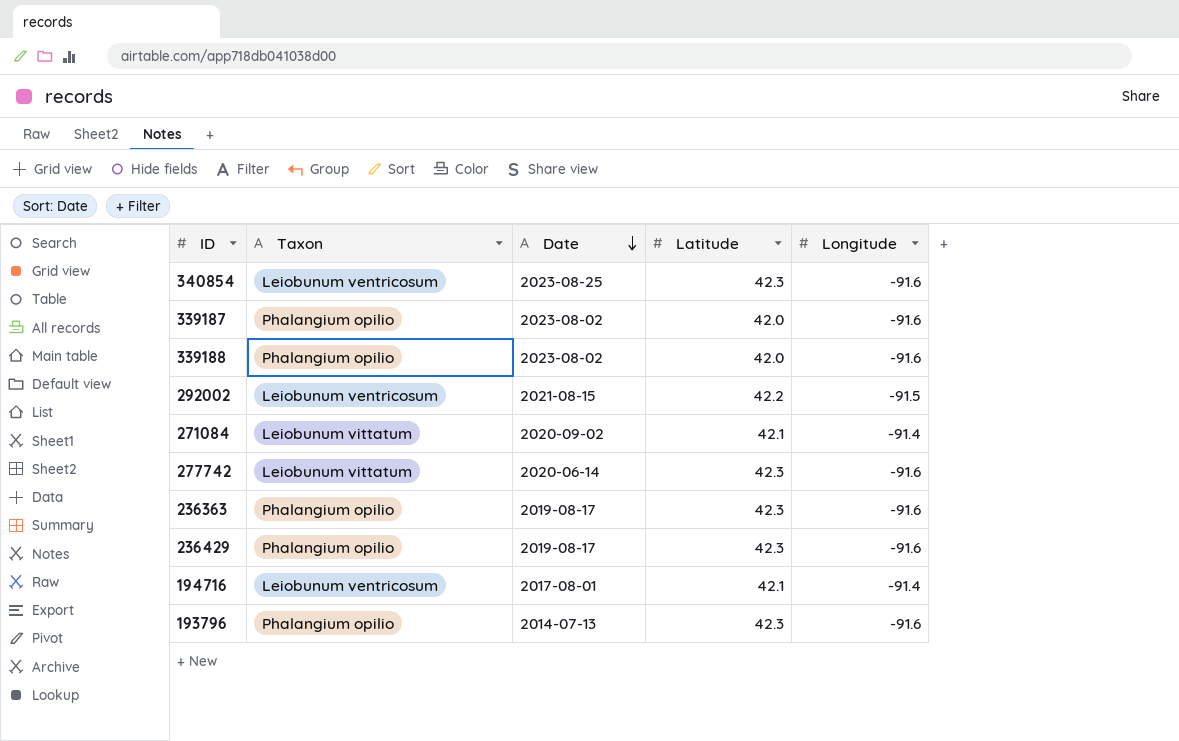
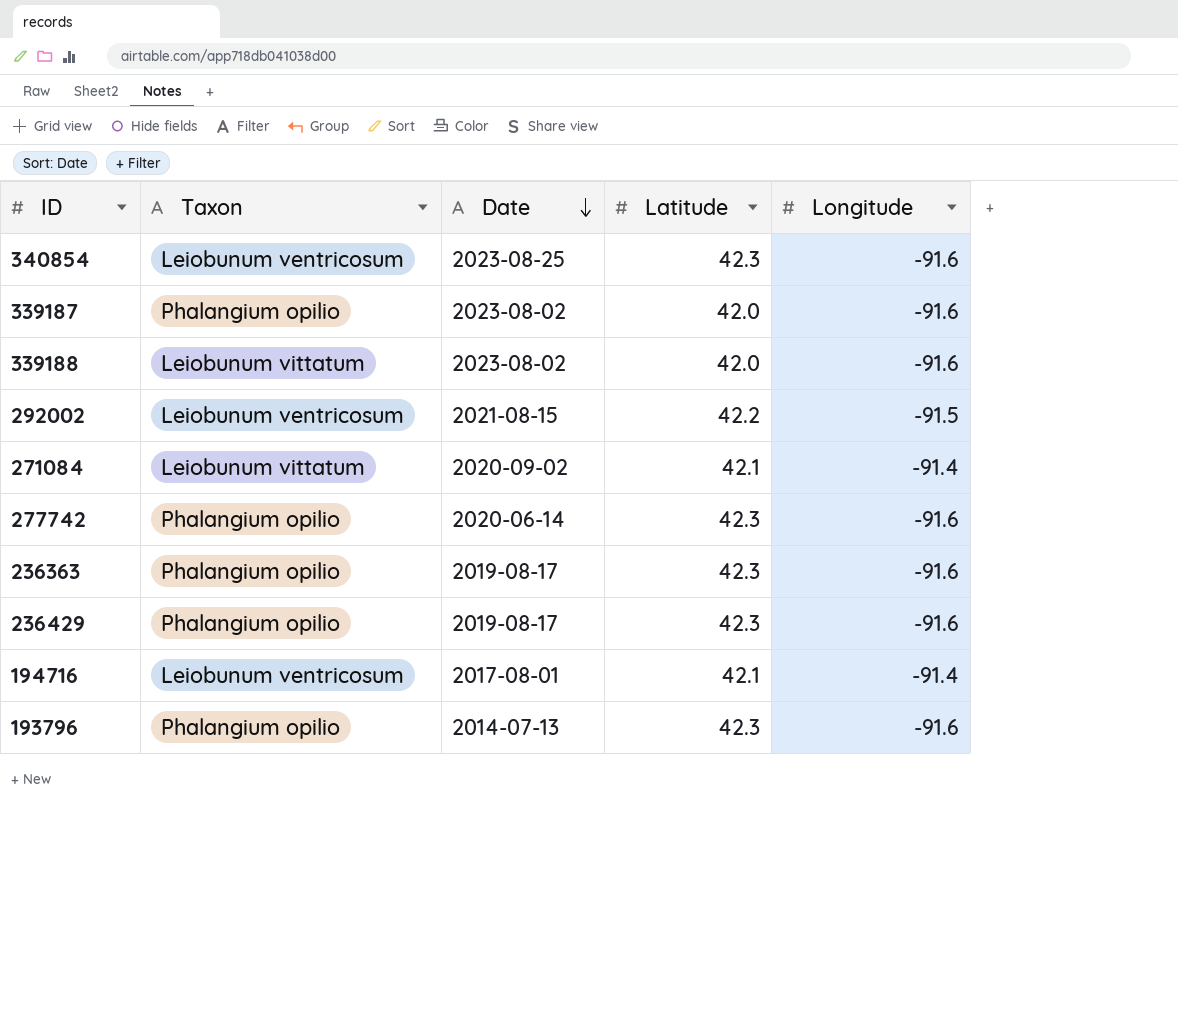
339188 | Taxon: Phalangium opilio -> Leiobunum vittatum
277742 | Taxon: Leiobunum vittatum -> Phalangium opilio

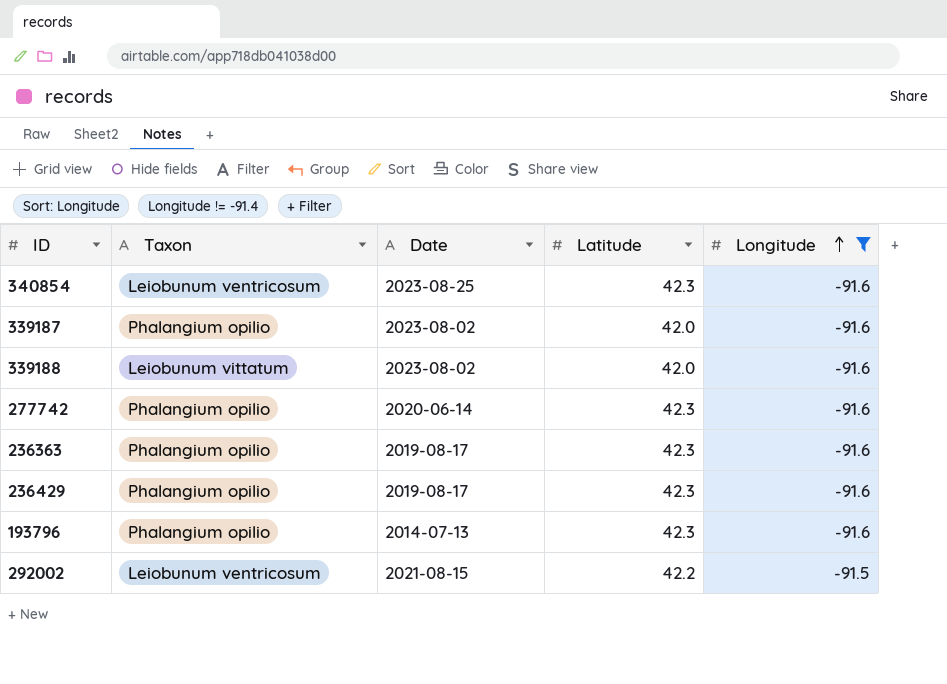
filter: none -> Longitude != -91.4
row order: Date descending -> Longitude ascending

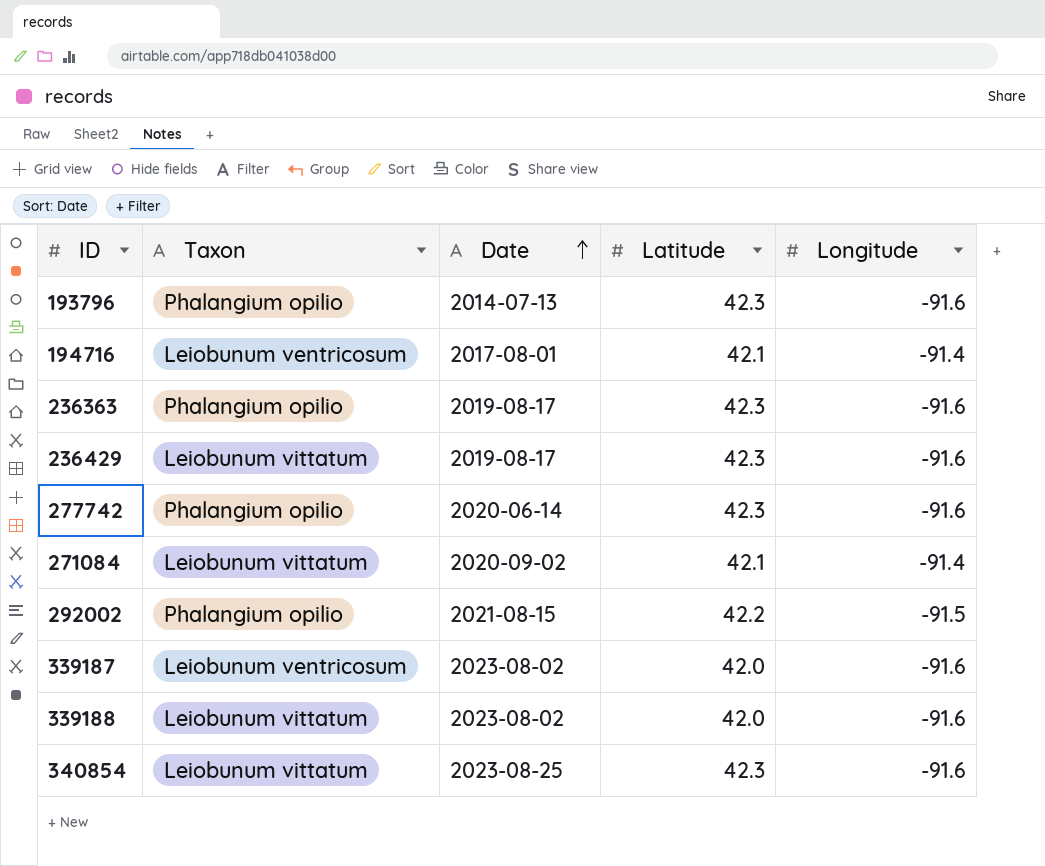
filter: Longitude != -91.4 -> none
row order: Longitude ascending -> Date ascending
236429 | Taxon: Phalangium opilio -> Leiobunum vittatum
292002 | Taxon: Leiobunum ventricosum -> Phalangium opilio
339187 | Taxon: Phalangium opilio -> Leiobunum ventricosum
340854 | Taxon: Leiobunum ventricosum -> Leiobunum vittatum

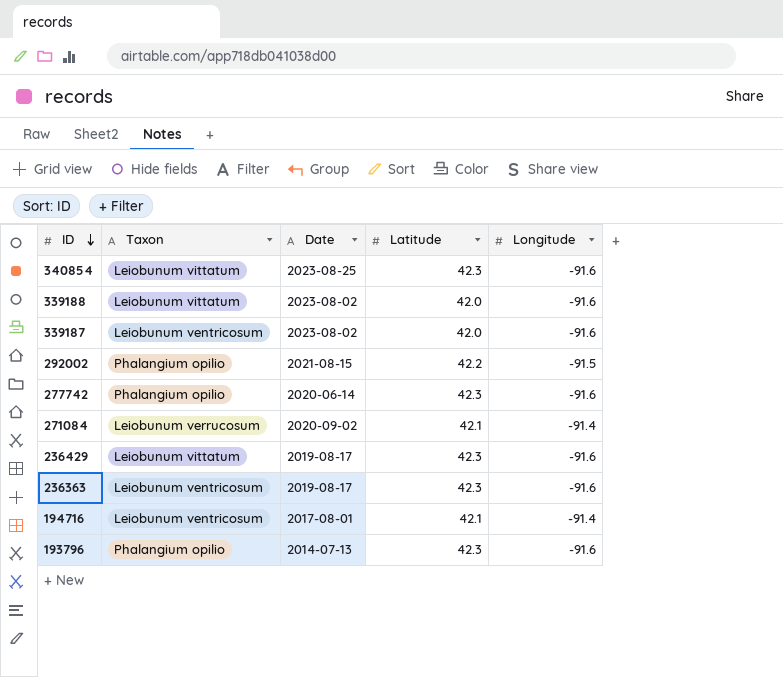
row order: Date ascending -> ID descending
271084 | Taxon: Leiobunum vittatum -> Leiobunum verrucosum
236363 | Taxon: Phalangium opilio -> Leiobunum ventricosum

